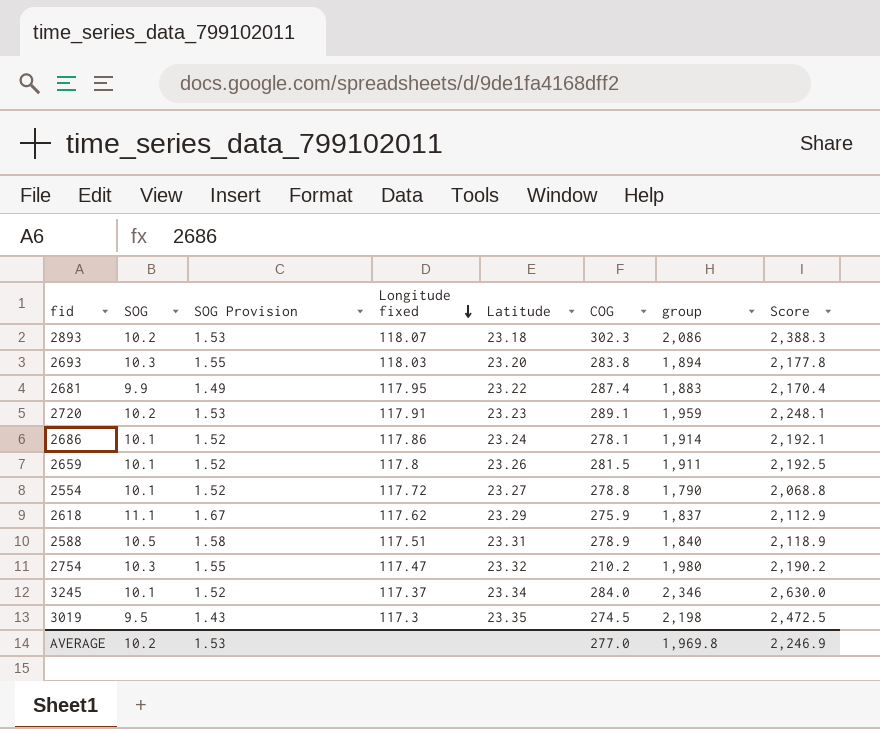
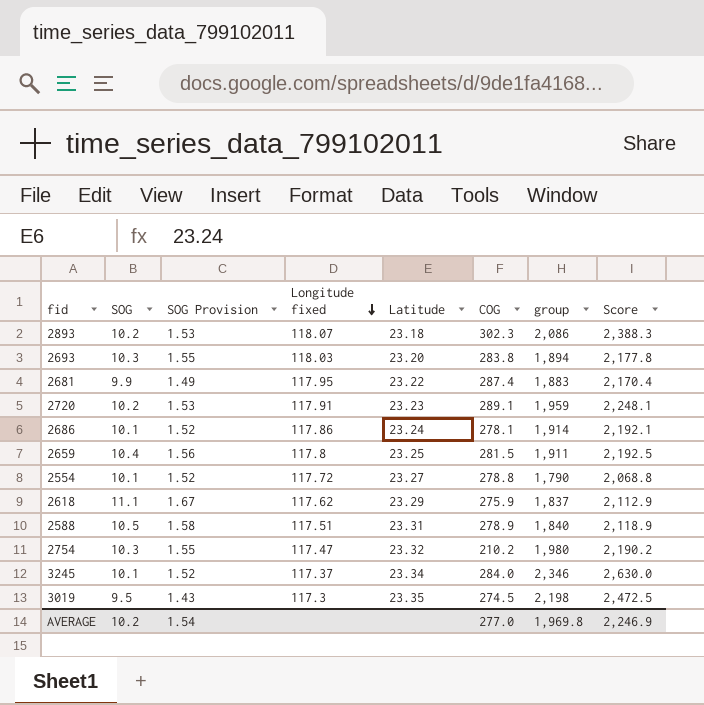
2659 | SOG: 10.1 -> 10.4
2659 | SOG Provision: 1.52 -> 1.56
2659 | Latitude: 23.26 -> 23.25
AVERAGE | SOG Provision: 1.53 -> 1.54

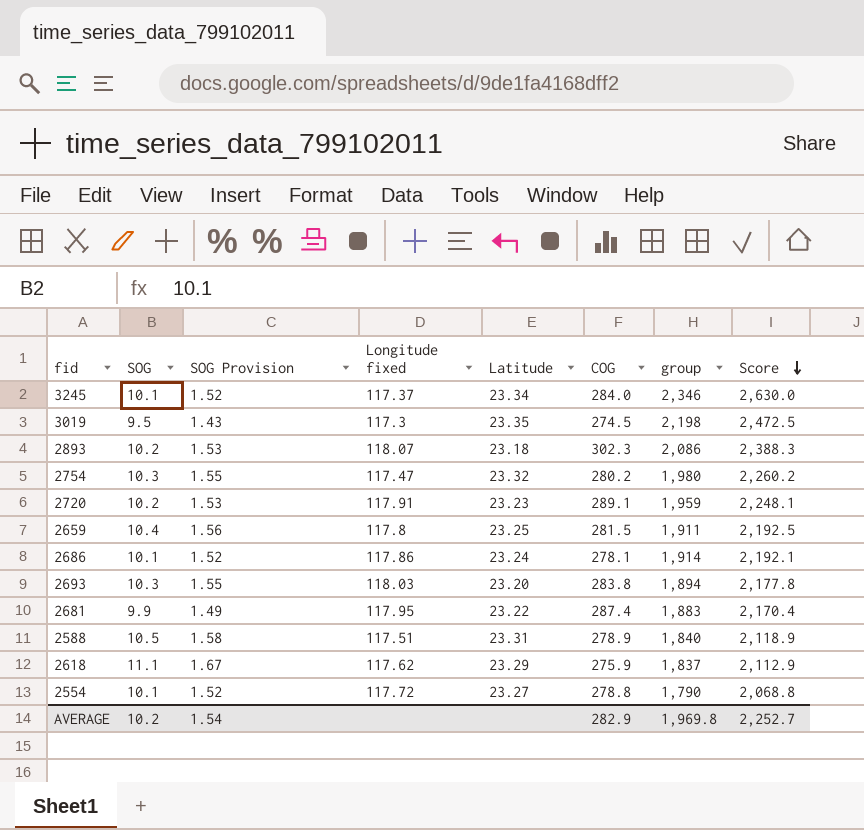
row order: Longitude fixed descending -> Score descending
2754 | COG: 210.2 -> 280.2
2754 | Score: 2,190.2 -> 2,260.2
AVERAGE | COG: 277.0 -> 282.9
AVERAGE | Score: 2,246.9 -> 2,252.7

